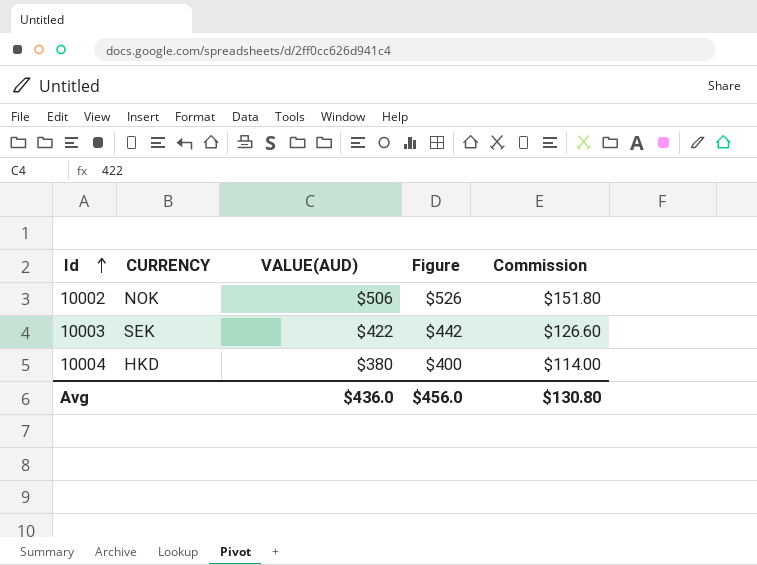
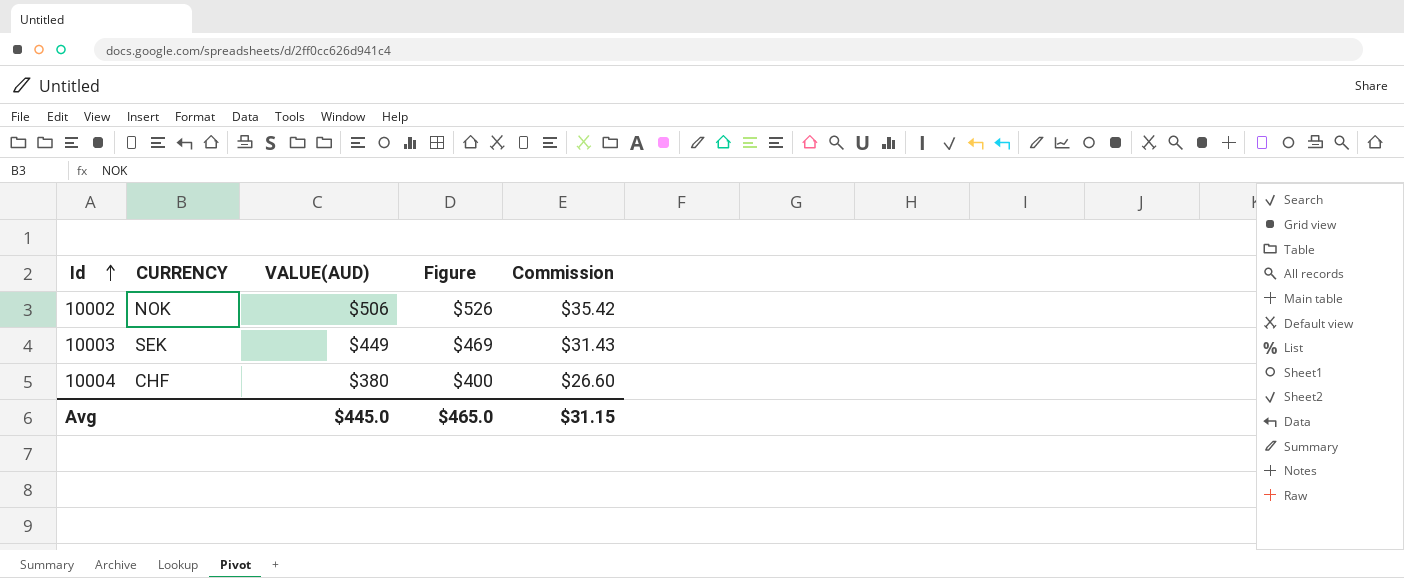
column Commission | formula: [VALUE(AUD)] * 0.3 -> [VALUE(AUD)] * 0.07
10003 | VALUE(AUD): $422 -> $449
10003 | Figure: $442 -> $469
10004 | CURRENCY: HKD -> CHF
Avg | VALUE(AUD): $436.0 -> $445.0
Avg | Figure: $456.0 -> $465.0
Avg | Commission: $130.80 -> $31.15

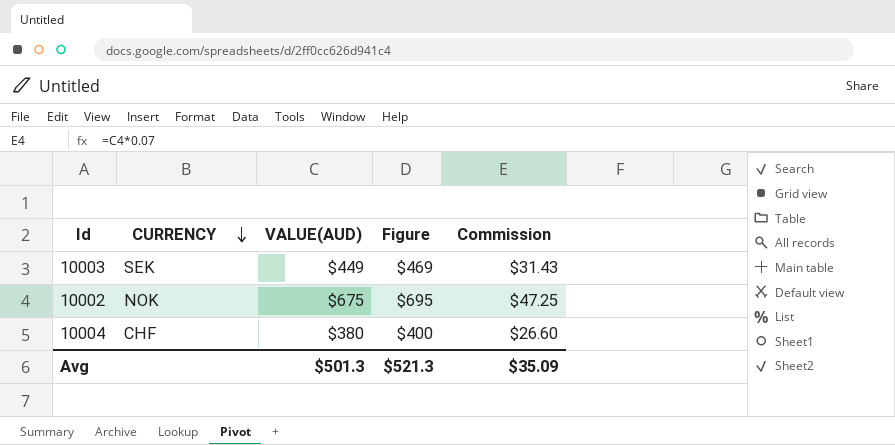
row order: Id ascending -> CURRENCY descending
10002 | VALUE(AUD): $506 -> $675
10002 | Figure: $526 -> $695
10002 | Commission: $35.42 -> $47.25
Avg | VALUE(AUD): $445.0 -> $501.3
Avg | Figure: $465.0 -> $521.3
Avg | Commission: $31.15 -> $35.09

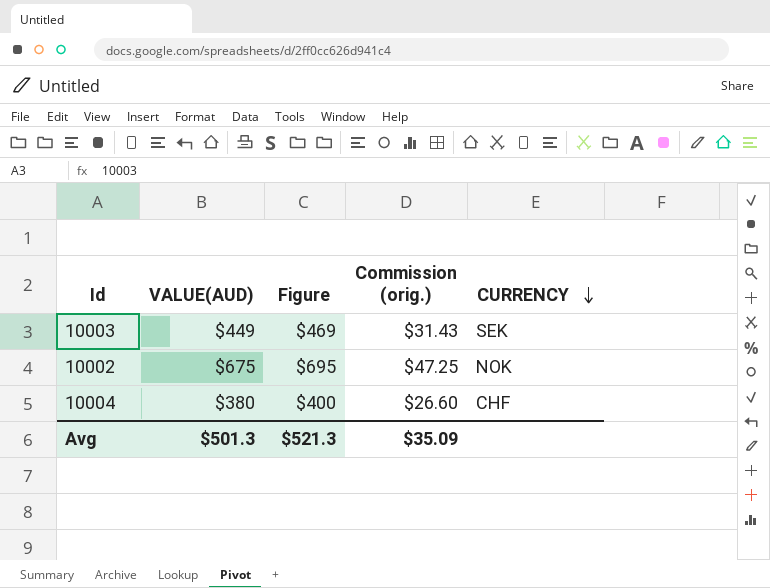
column name: Commission -> Commission (orig.)
column CURRENCY | position: 2 -> 5

